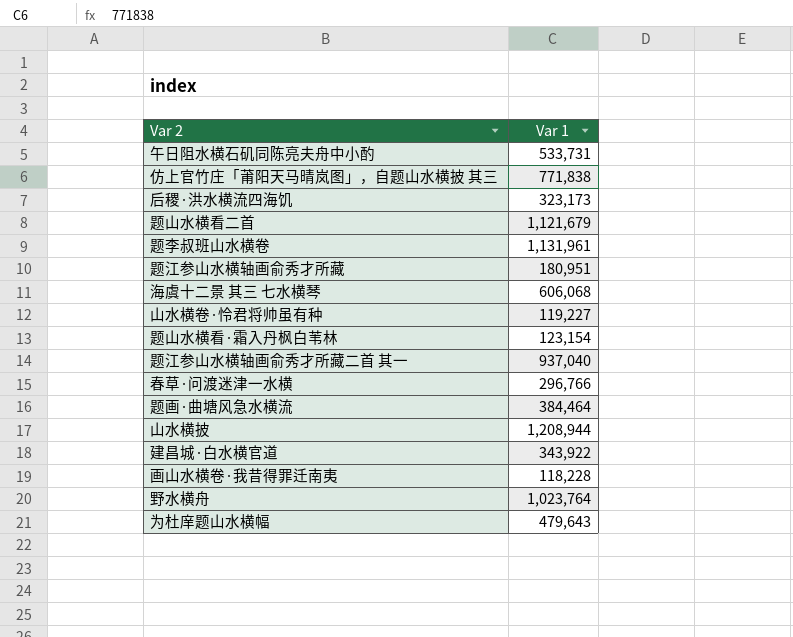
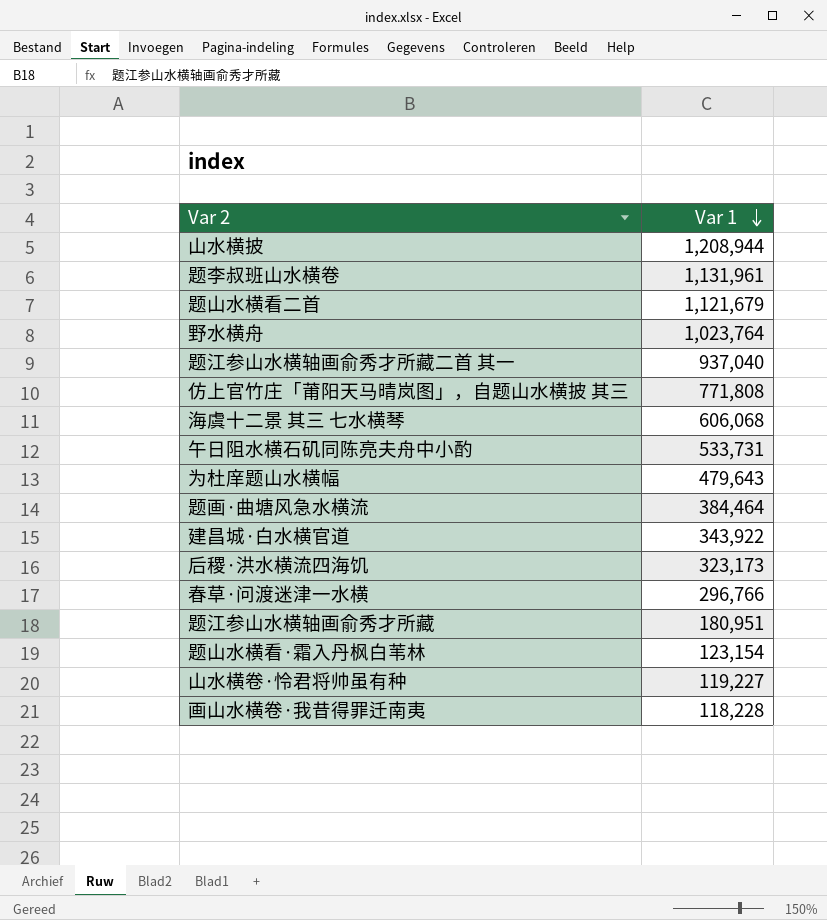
row order: none -> Var 1 descending
仿上官竹庄「莆阳天马晴岚图」，自题山水横披 其三 | Var 1: 771,838 -> 771,808

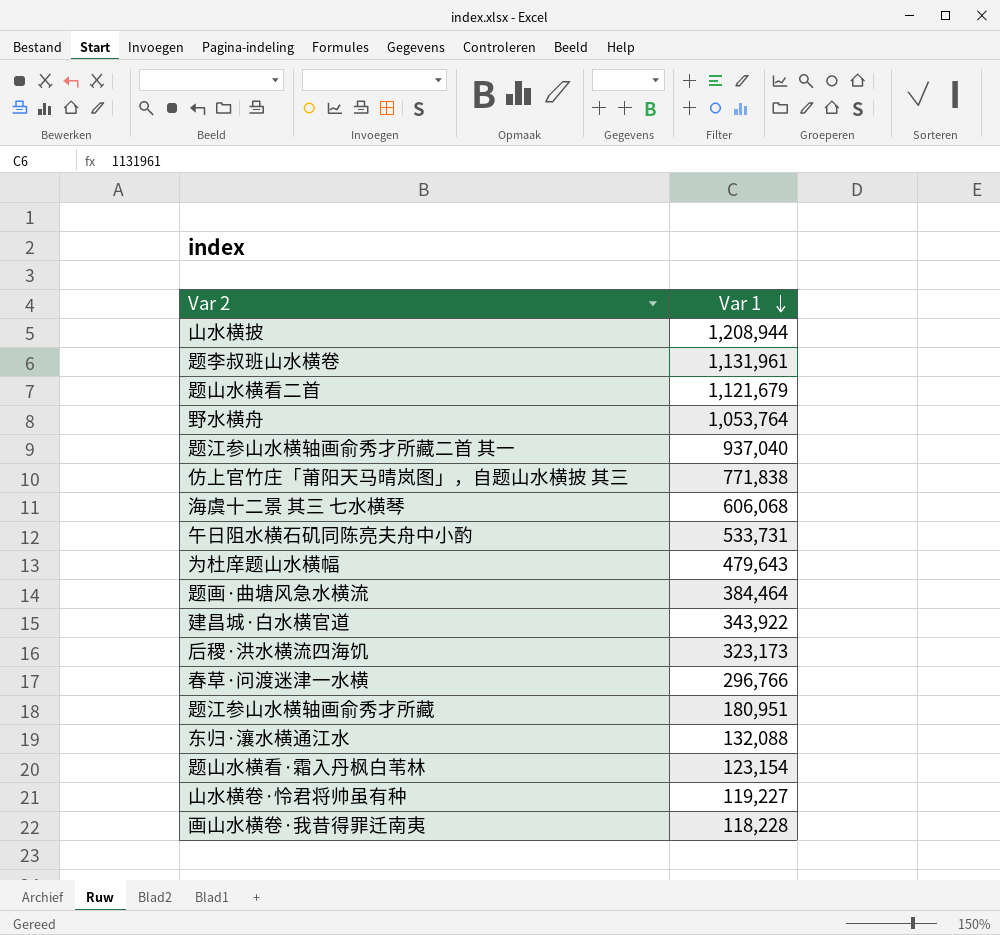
野水横舟 | Var 1: 1,023,764 -> 1,053,764
仿上官竹庄「莆阳天马晴岚图」，自题山水横披 其三 | Var 1: 771,808 -> 771,838
row 东归·瀼水横通江水: none -> 132,088

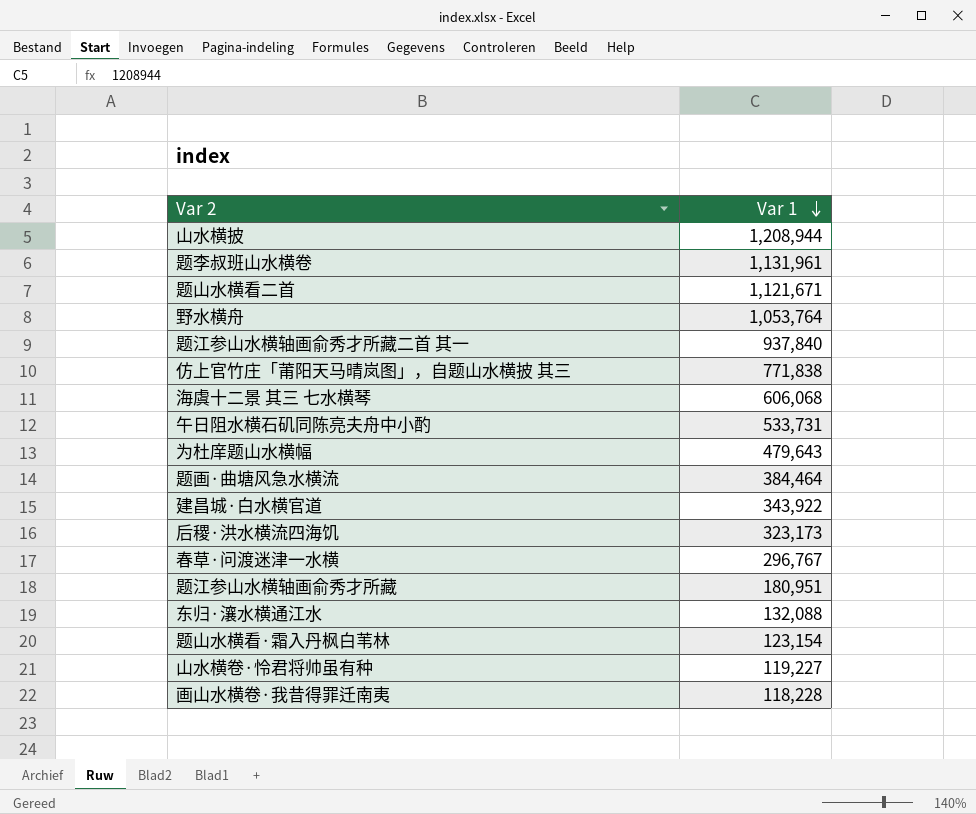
题山水横看二首 | Var 1: 1,121,679 -> 1,121,671
题江参山水横轴画俞秀才所藏二首 其一 | Var 1: 937,040 -> 937,840
春草·问渡迷津一水横 | Var 1: 296,766 -> 296,767

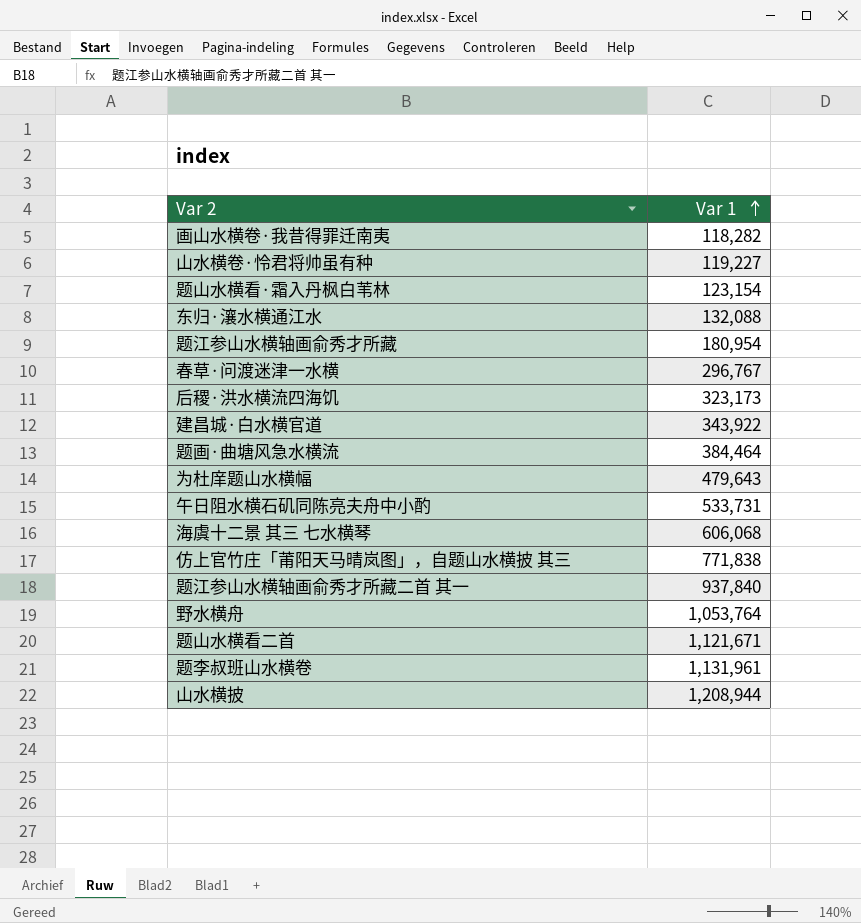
row order: Var 1 descending -> Var 1 ascending
画山水横卷·我昔得罪迁南夷 | Var 1: 118,228 -> 118,282
题江参山水横轴画俞秀才所藏 | Var 1: 180,951 -> 180,954

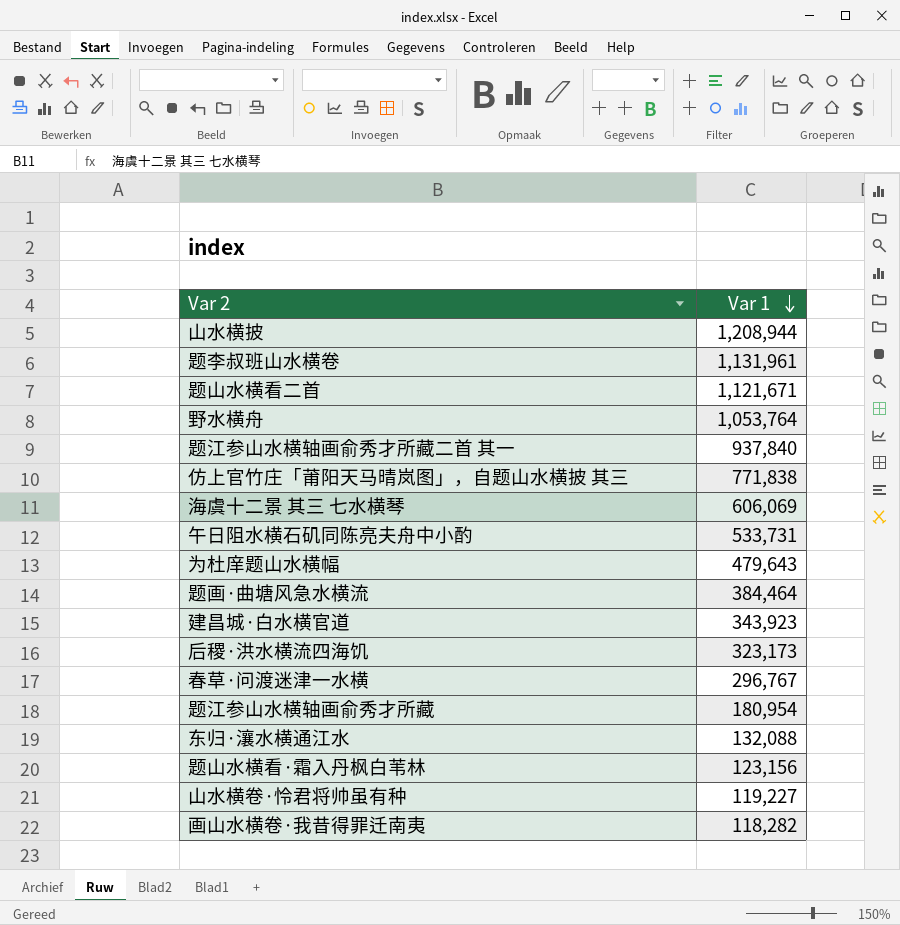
row order: Var 1 ascending -> Var 1 descending
海虞十二景 其三 七水横琴 | Var 1: 606,068 -> 606,069
建昌城·白水横官道 | Var 1: 343,922 -> 343,923
题山水横看·霜入丹枫白苇林 | Var 1: 123,154 -> 123,156

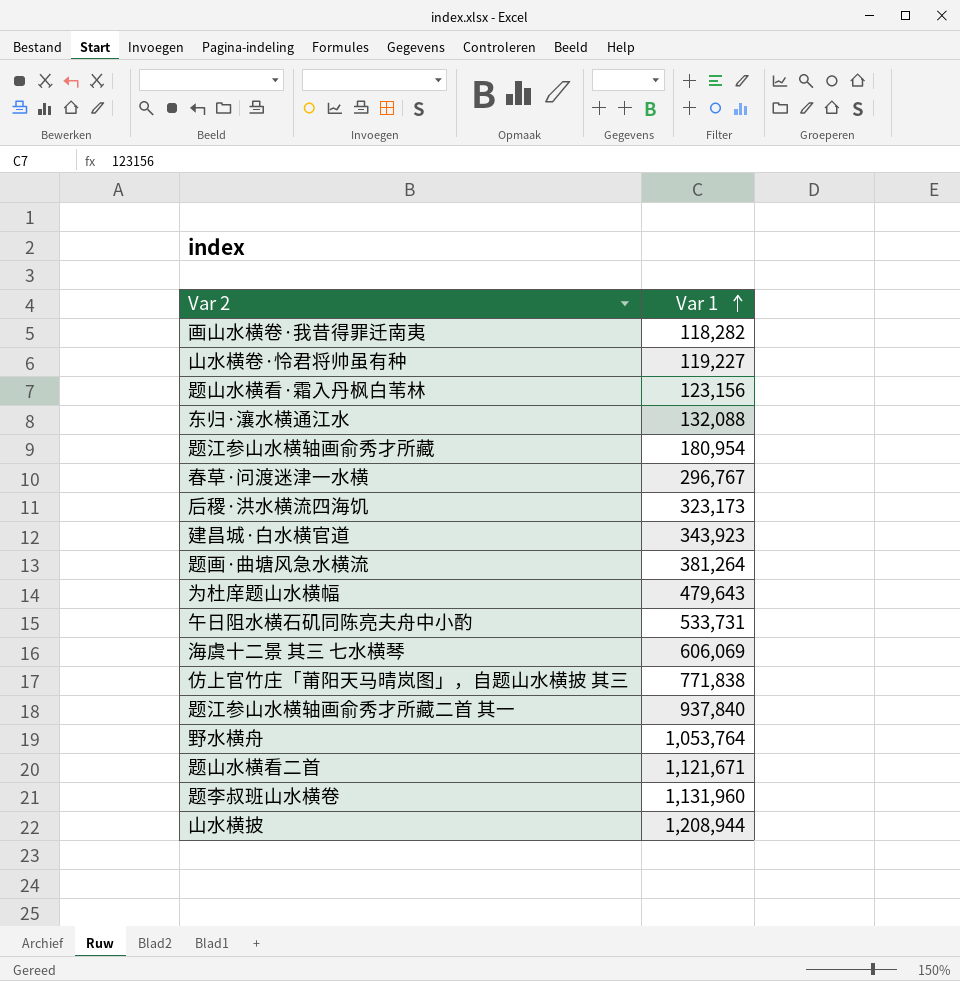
row order: Var 1 descending -> Var 1 ascending
题画·曲塘风急水横流 | Var 1: 384,464 -> 381,264
题李叔班山水横卷 | Var 1: 1,131,961 -> 1,131,960

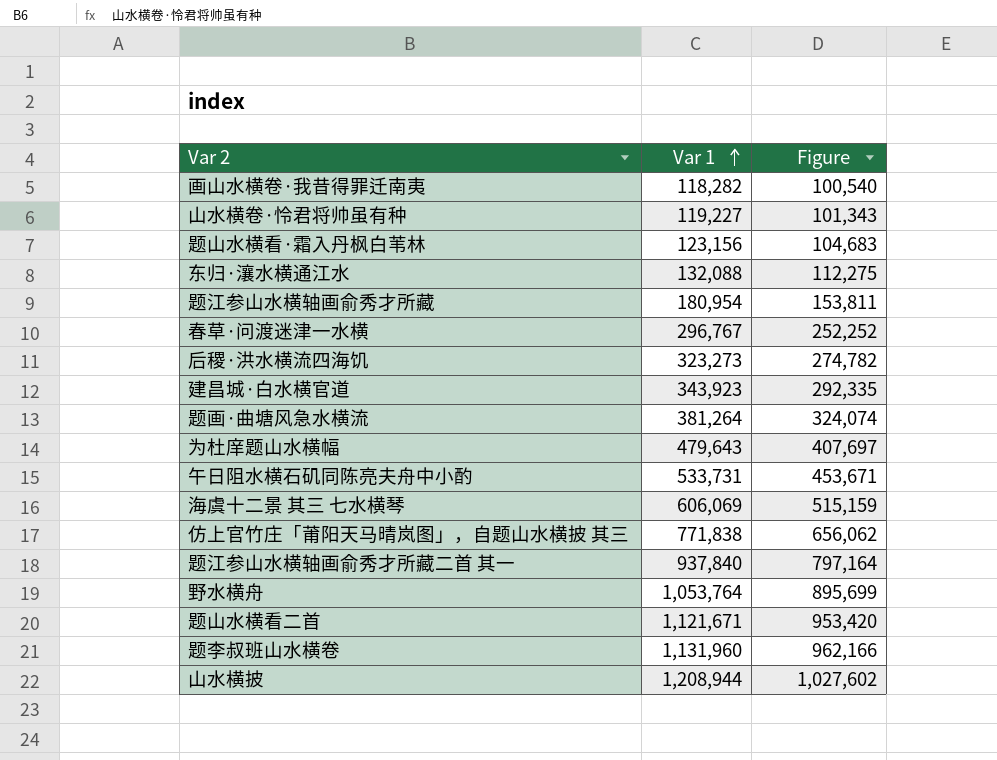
column Figure | formula: none -> [Var 1] * 0.85
后稷·洪水横流四海饥 | Var 1: 323,173 -> 323,273

